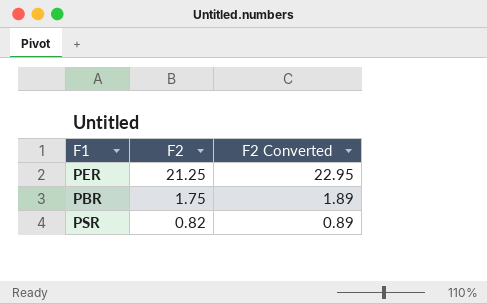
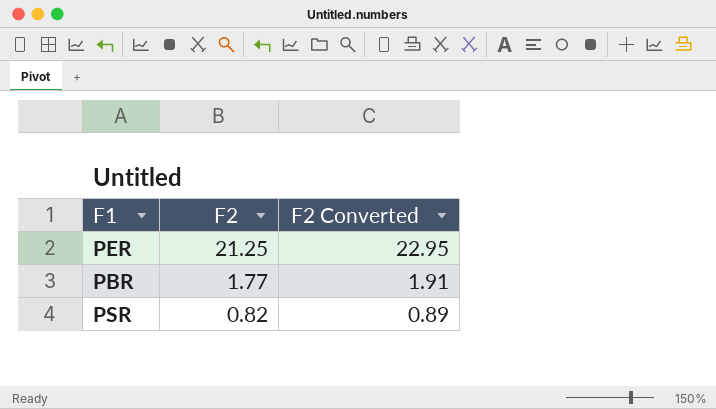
PBR | F2: 1.75 -> 1.77
PBR | F2 Converted: 1.89 -> 1.91

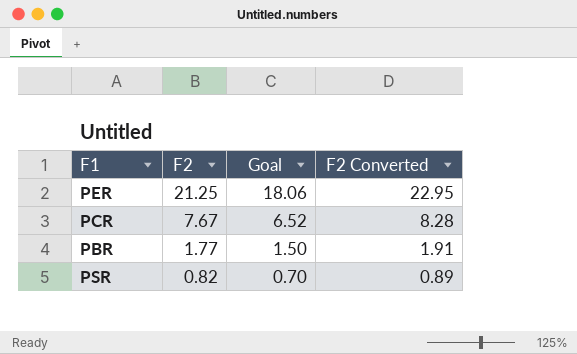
column Goal | formula: none -> [F2] * 0.85
row PCR: none -> 7.67 | 6.52 | 8.28

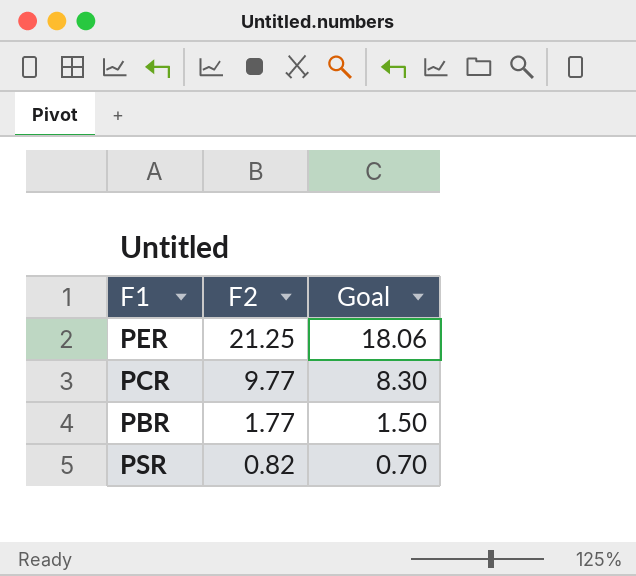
column F2 Converted | formula: [F2] * 1.08 -> none
PCR | F2: 7.67 -> 9.77
PCR | Goal: 6.52 -> 8.30

